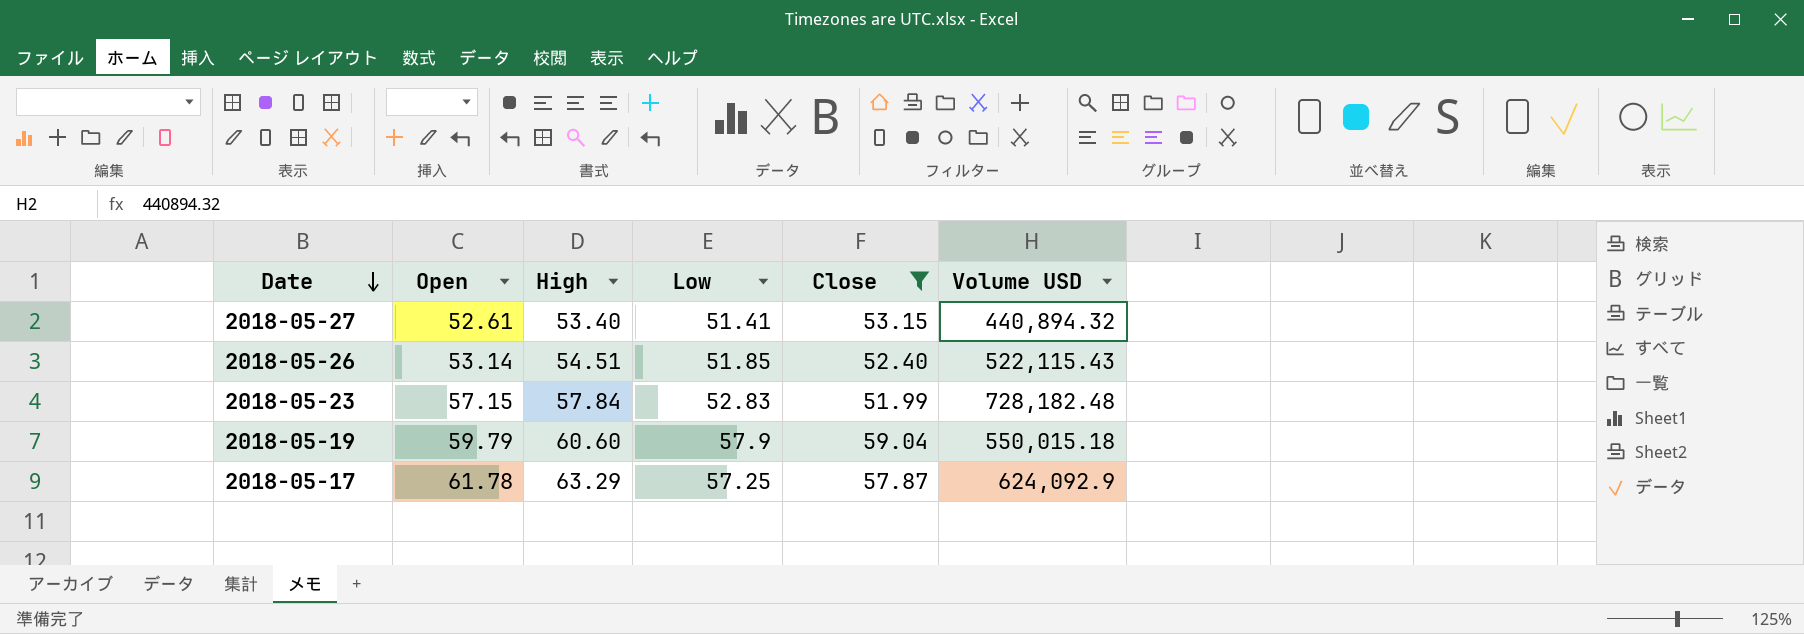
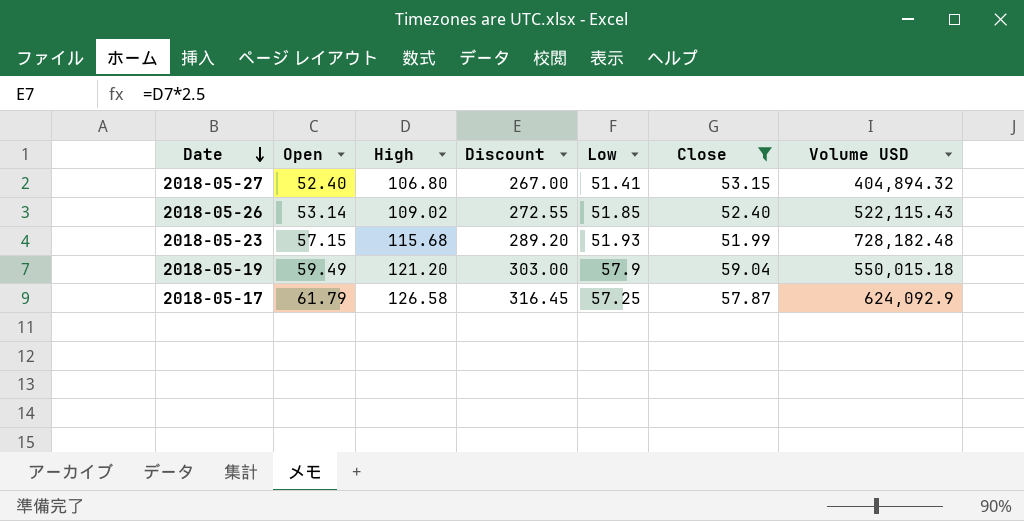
column Discount | formula: none -> [High] * 2.5
2018-05-27 | Open: 52.61 -> 52.40
2018-05-27 | High: 53.40 -> 106.80
2018-05-27 | Volume USD: 440,894.32 -> 404,894.32
2018-05-26 | High: 54.51 -> 109.02
2018-05-23 | High: 57.84 -> 115.68
2018-05-23 | Low: 52.83 -> 51.93
2018-05-19 | Open: 59.79 -> 59.49
2018-05-19 | High: 60.60 -> 121.20
2018-05-17 | Open: 61.78 -> 61.79
2018-05-17 | High: 63.29 -> 126.58

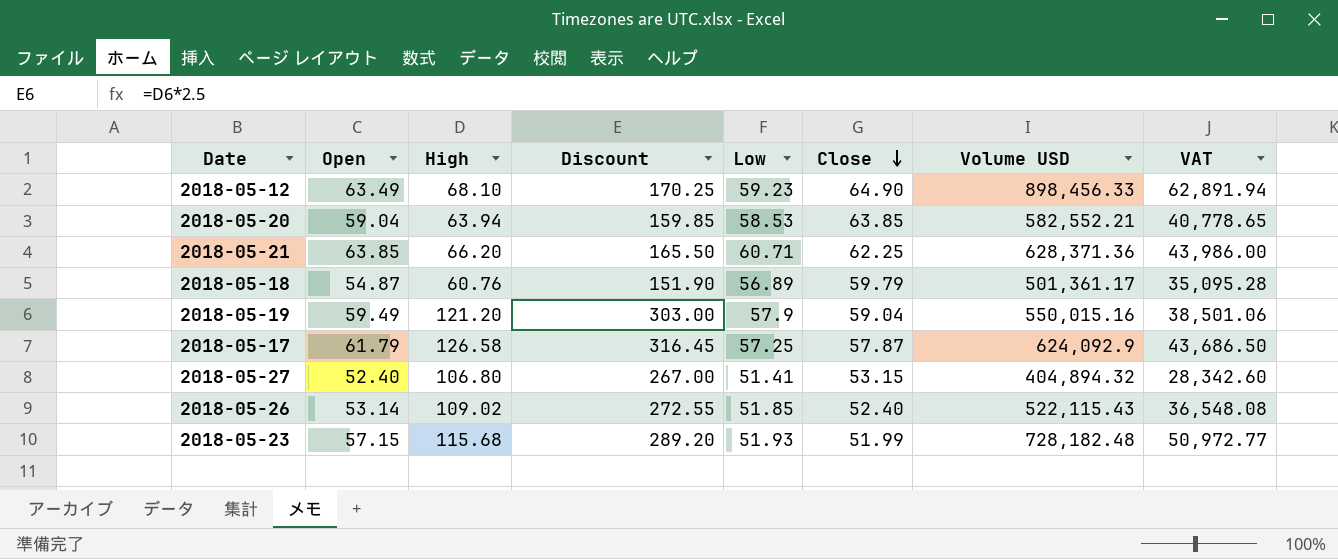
filter: Close <= 59.04 -> none
row order: Date descending -> Close descending
column VAT | formula: none -> [Volume USD] * 0.07
2018-05-19 | Volume USD: 550,015.18 -> 550,015.16

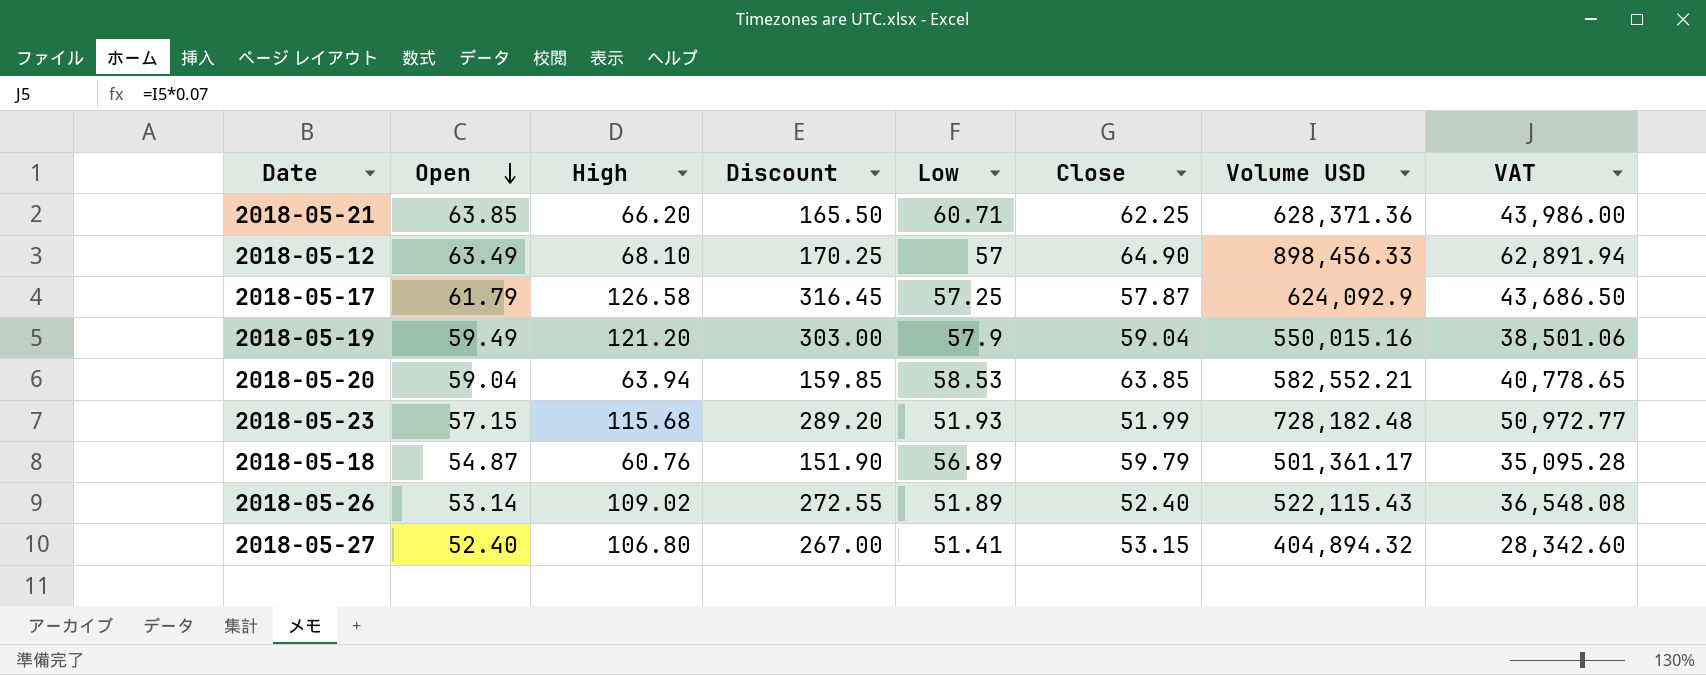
row order: Close descending -> Open descending
2018-05-12 | Low: 59.23 -> 57
2018-05-26 | Low: 51.85 -> 51.89

